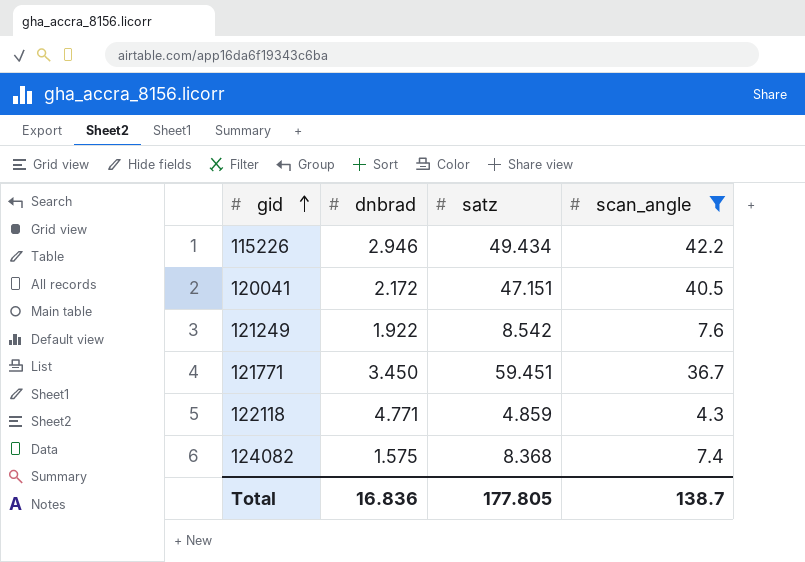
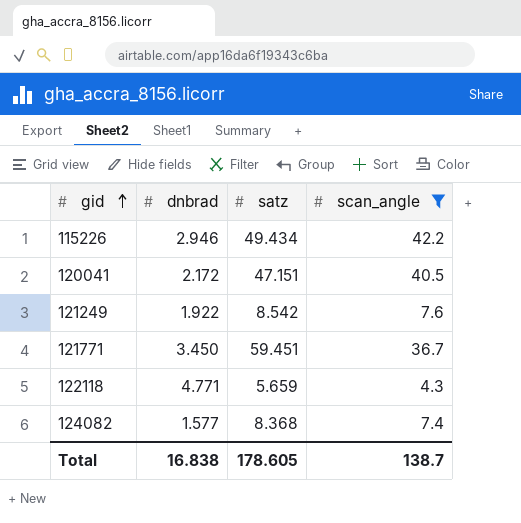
122118 | satz: 4.859 -> 5.659
124082 | dnbrad: 1.575 -> 1.577
Total | dnbrad: 16.836 -> 16.838
Total | satz: 177.805 -> 178.605

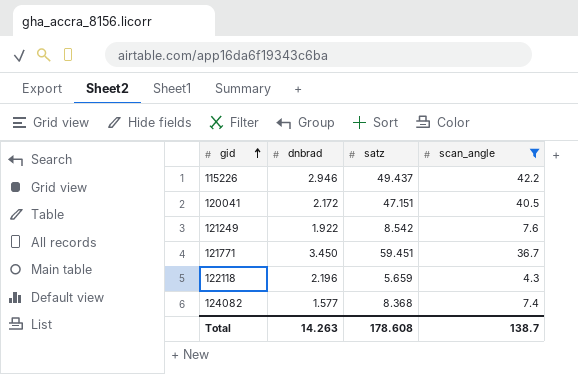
115226 | satz: 49.434 -> 49.437
122118 | dnbrad: 4.771 -> 2.196
Total | dnbrad: 16.838 -> 14.263
Total | satz: 178.605 -> 178.608

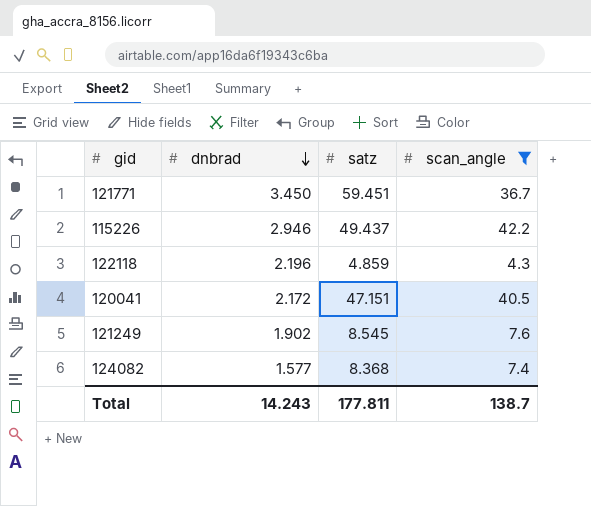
row order: gid ascending -> dnbrad descending
122118 | satz: 5.659 -> 4.859
121249 | dnbrad: 1.922 -> 1.902
121249 | satz: 8.542 -> 8.545
Total | dnbrad: 14.263 -> 14.243
Total | satz: 178.608 -> 177.811

